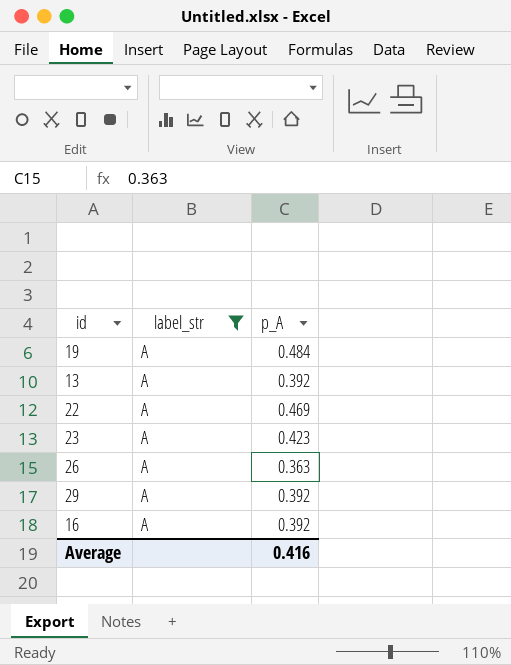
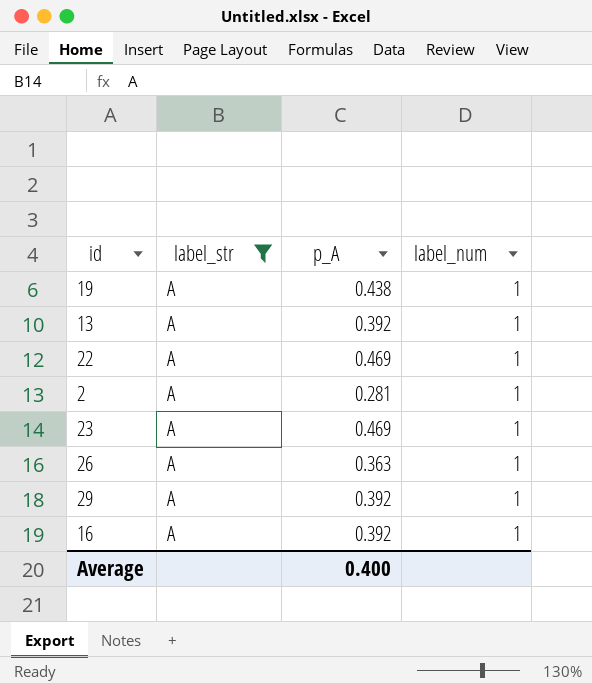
column label_num | position: none -> 4
19 | p_A: 0.484 -> 0.438
row 2: none -> A | 0.281 | 1
23 | p_A: 0.423 -> 0.469
Average | p_A: 0.416 -> 0.400

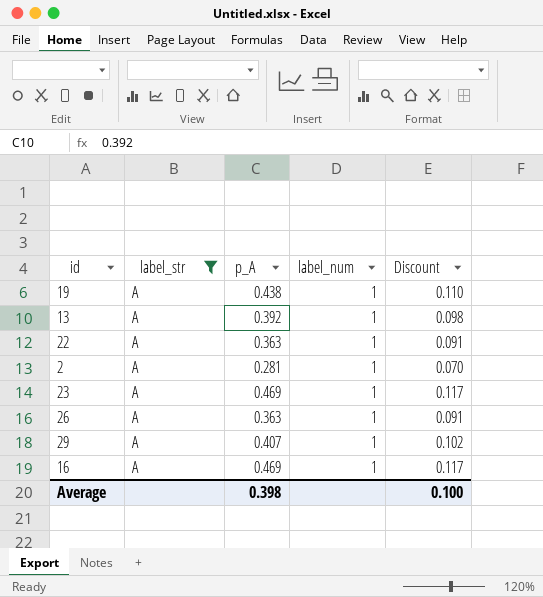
column Discount | formula: none -> [p_A] * 0.25
22 | p_A: 0.469 -> 0.363
29 | p_A: 0.392 -> 0.407
16 | p_A: 0.392 -> 0.469
Average | p_A: 0.400 -> 0.398

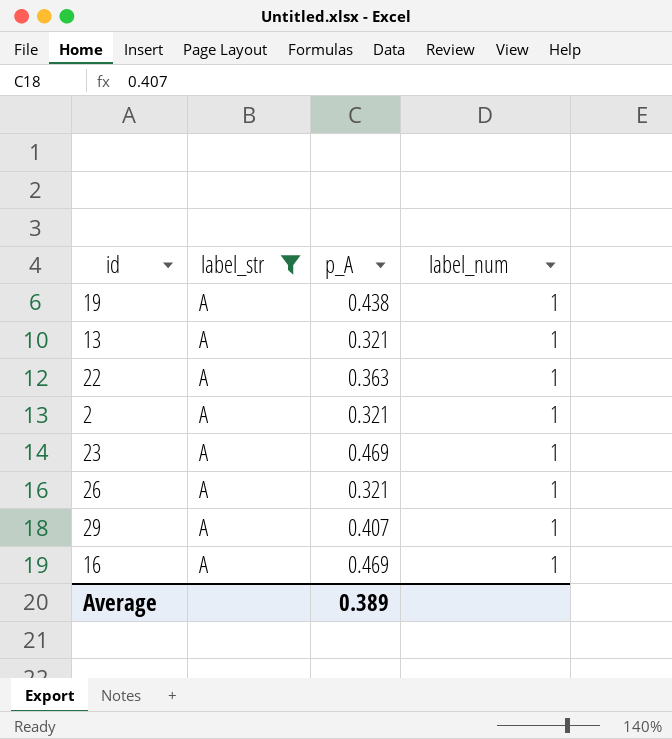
column Discount | formula: [p_A] * 0.25 -> none
13 | p_A: 0.392 -> 0.321
2 | p_A: 0.281 -> 0.321
26 | p_A: 0.363 -> 0.321
Average | p_A: 0.398 -> 0.389

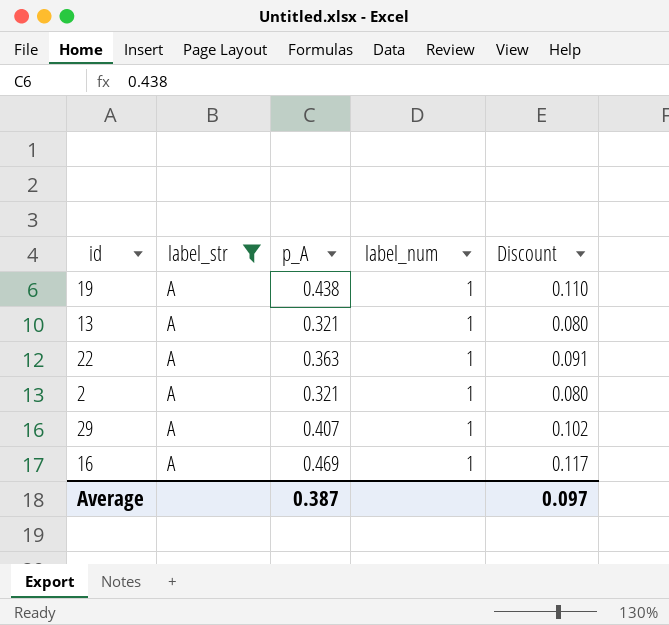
column Discount | formula: none -> [p_A] * 0.25
row 23: A | 0.469 | 1 -> none
row 26: A | 0.321 | 1 -> none
Average | p_A: 0.389 -> 0.387

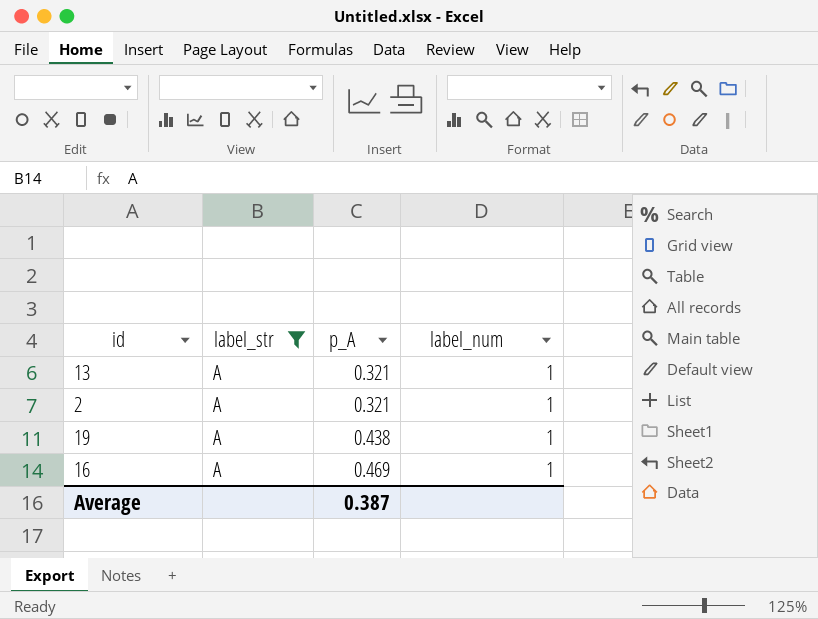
row order: none -> p_A ascending
column Discount | formula: [p_A] * 0.25 -> none
row 22: A | 0.363 | 1 | 0.091 -> none
row 29: A | 0.407 | 1 | 0.102 -> none

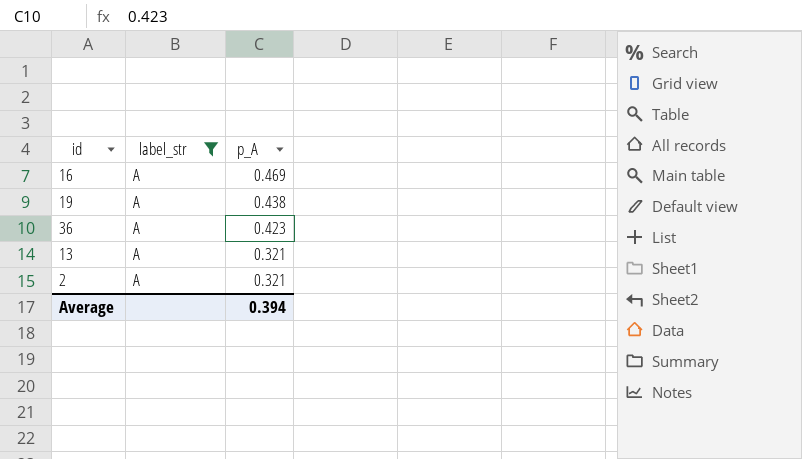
row order: p_A ascending -> p_A descending
column label_num | position: 4 -> none
row 36: none -> A | 0.423
Average | p_A: 0.387 -> 0.394

